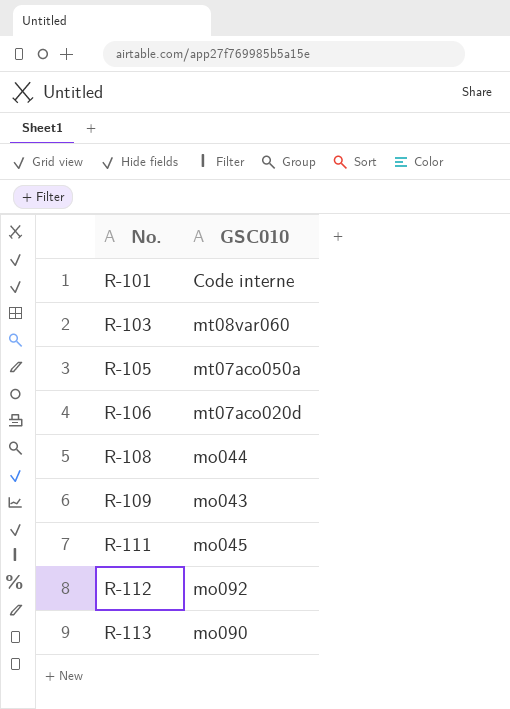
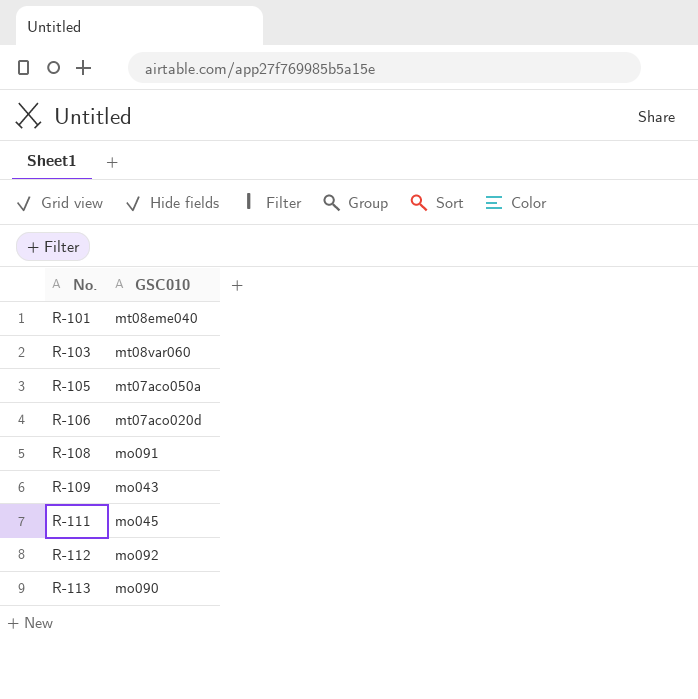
R-101 | GSC010: Code interne -> mt08eme040
R-108 | GSC010: mo044 -> mo091

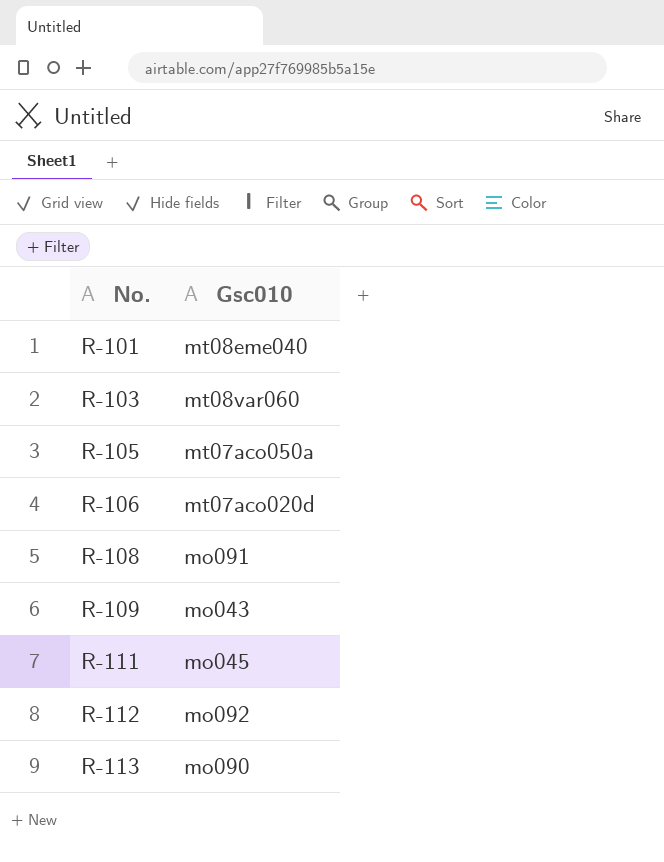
column name: GSC010 -> Gsc010

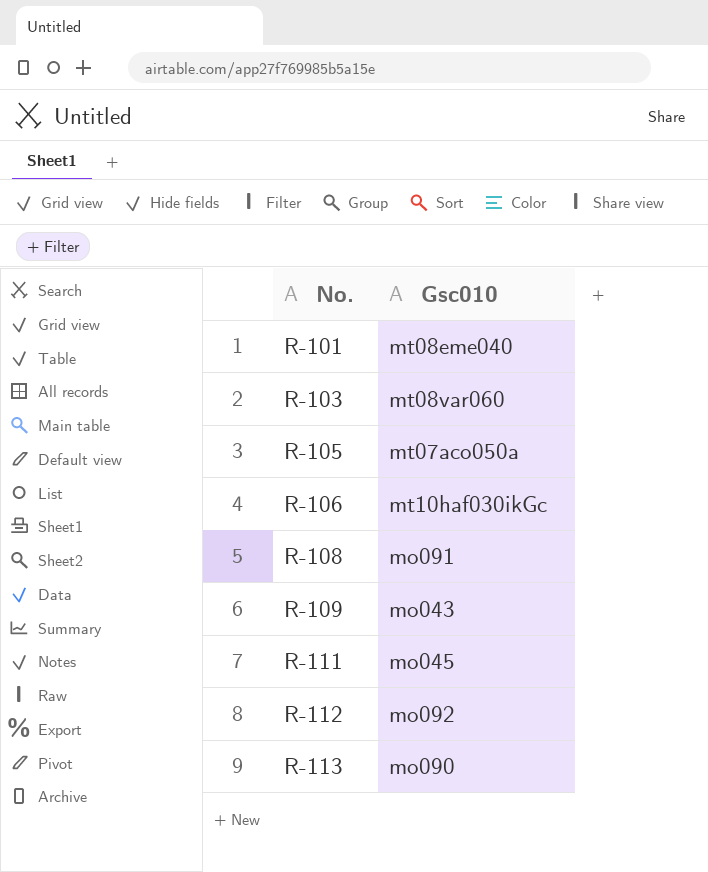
R-106 | Gsc010: mt07aco020d -> mt10haf030ikGc

